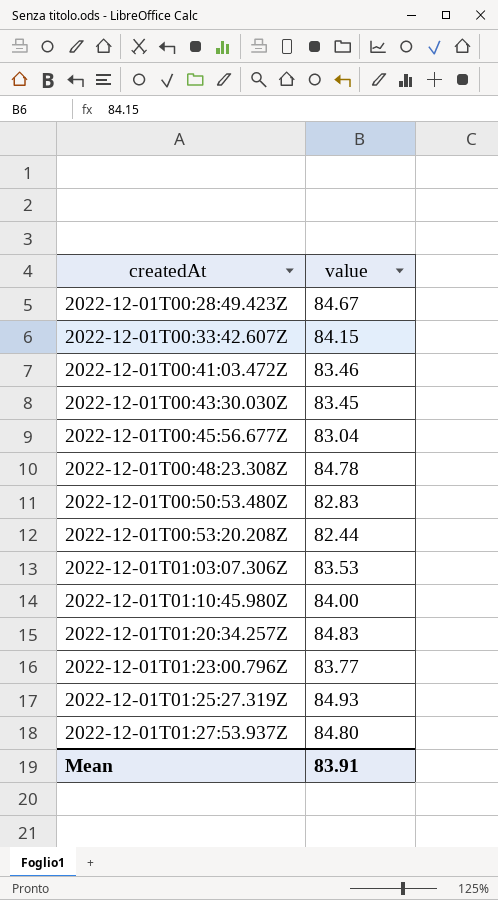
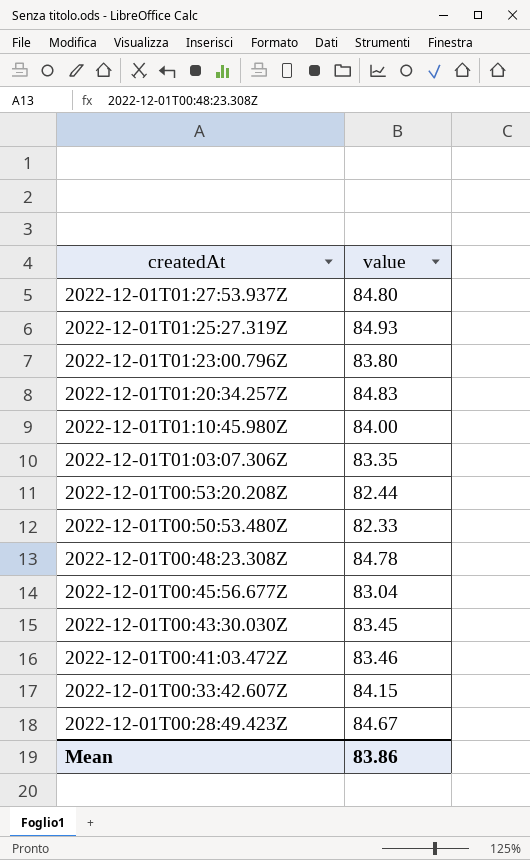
row order: createdAt ascending -> createdAt descending
2022-12-01T01:23:00.796Z | value: 83.77 -> 83.80
2022-12-01T01:03:07.306Z | value: 83.53 -> 83.35
2022-12-01T00:50:53.480Z | value: 82.83 -> 82.33
Mean | value: 83.91 -> 83.86

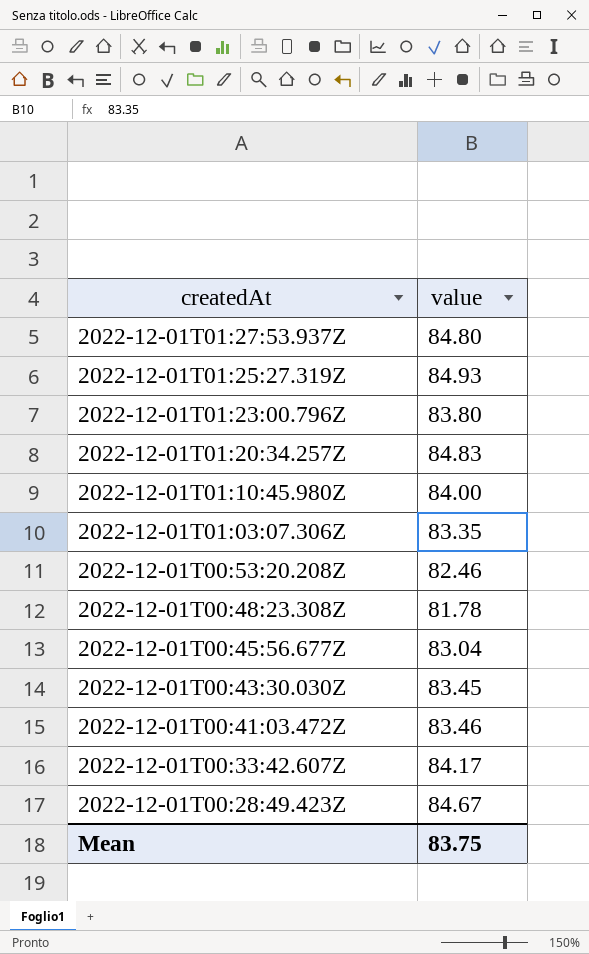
row 2022-12-01T00:50:53.480Z: 82.33 -> none
2022-12-01T00:53:20.208Z | value: 82.44 -> 82.46
2022-12-01T00:48:23.308Z | value: 84.78 -> 81.78
2022-12-01T00:33:42.607Z | value: 84.15 -> 84.17
Mean | value: 83.86 -> 83.75

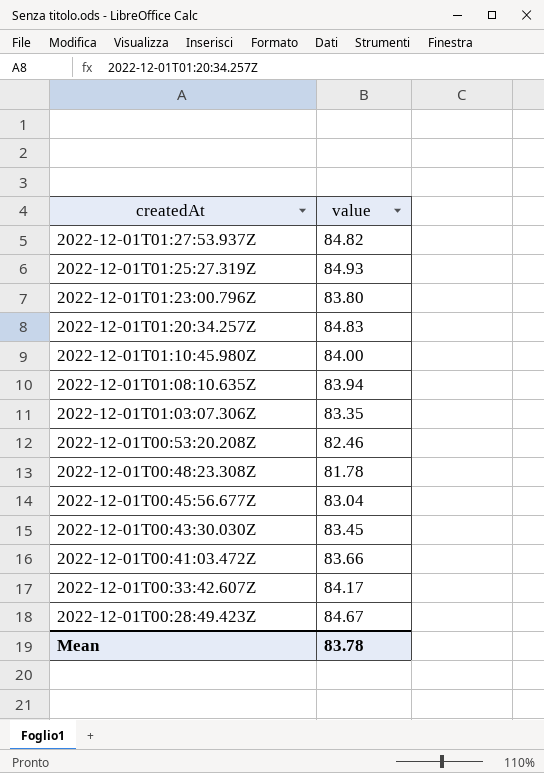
2022-12-01T01:27:53.937Z | value: 84.80 -> 84.82
row 2022-12-01T01:08:10.635Z: none -> 83.94
2022-12-01T00:41:03.472Z | value: 83.46 -> 83.66
Mean | value: 83.75 -> 83.78

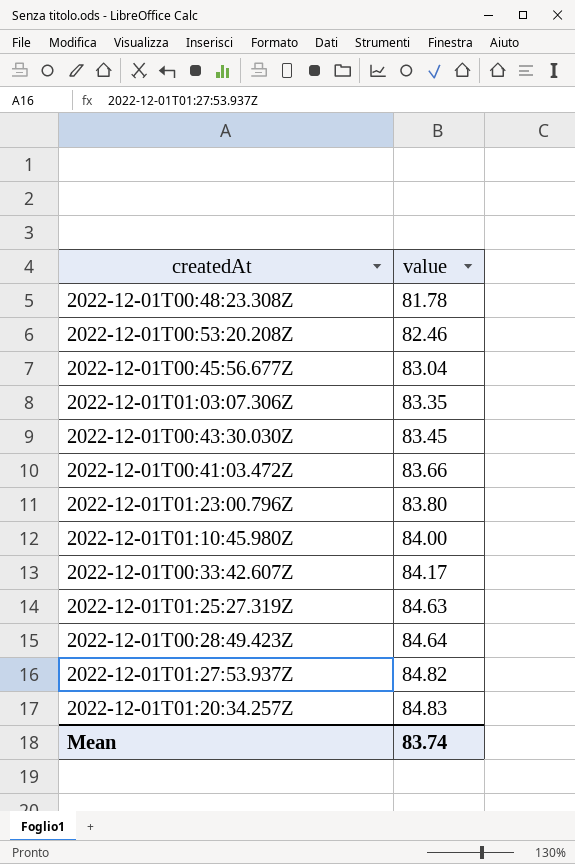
row order: createdAt descending -> value ascending
row 2022-12-01T01:08:10.635Z: 83.94 -> none
2022-12-01T01:25:27.319Z | value: 84.93 -> 84.63
2022-12-01T00:28:49.423Z | value: 84.67 -> 84.64
Mean | value: 83.78 -> 83.74

